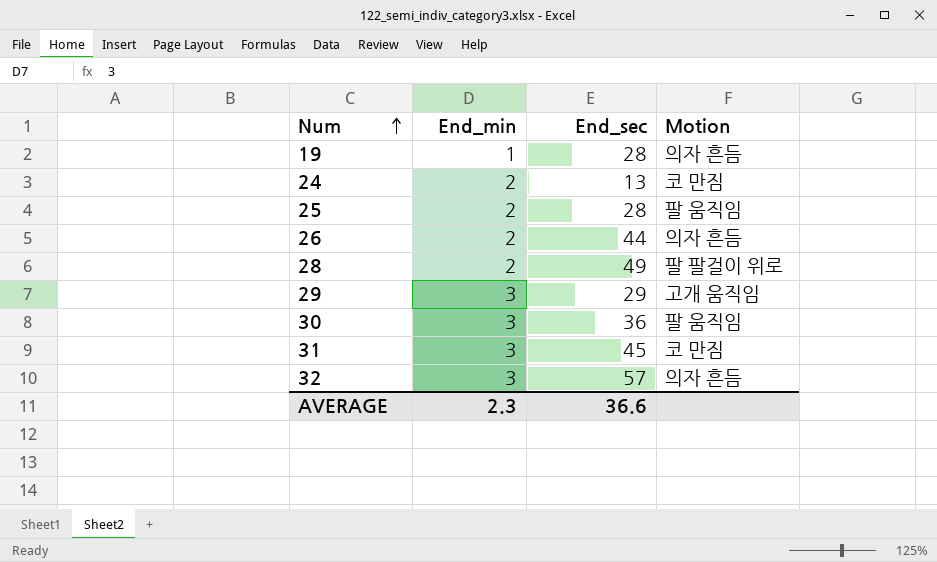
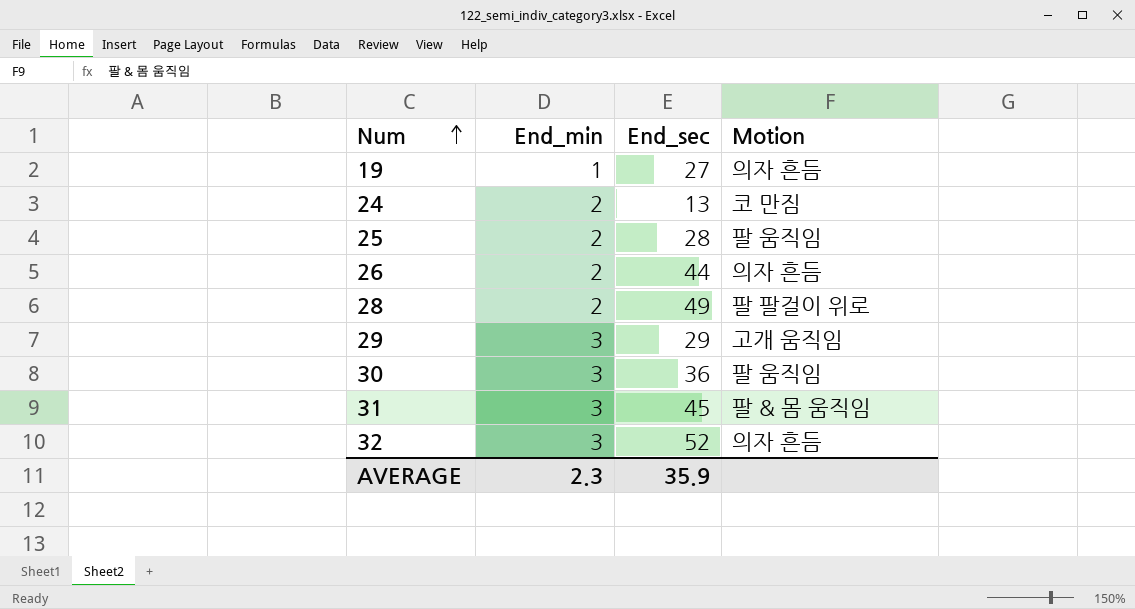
19 | End_sec: 28 -> 27
31 | Motion: 코 만짐 -> 팔 & 몸 움직임
32 | End_sec: 57 -> 52
AVERAGE | End_sec: 36.6 -> 35.9

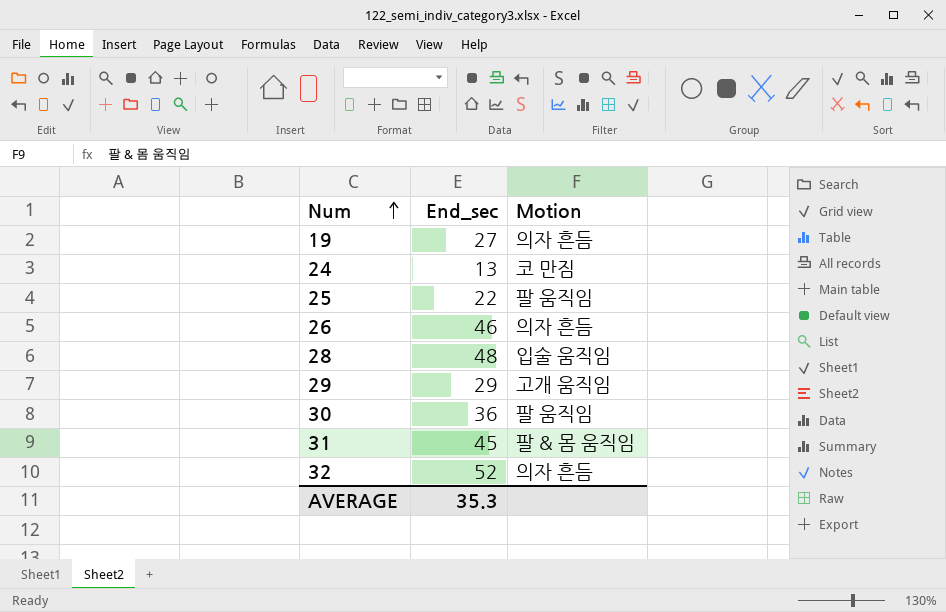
column End_min | position: 2 -> none
25 | End_sec: 28 -> 22
26 | End_sec: 44 -> 46
28 | End_sec: 49 -> 48
28 | Motion: 팔 팔걸이 위로 -> 입술 움직임
AVERAGE | End_sec: 35.9 -> 35.3

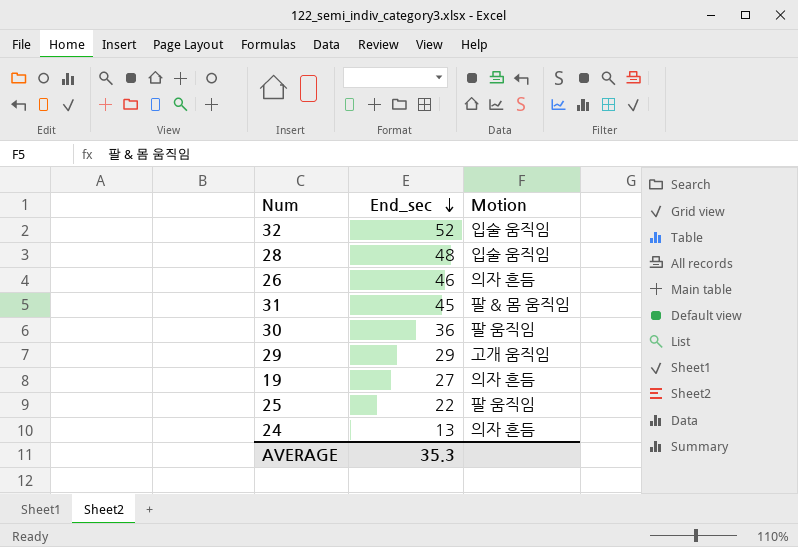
row order: Num ascending -> End_sec descending
32 | Motion: 의자 흔듬 -> 입술 움직임
24 | Motion: 코 만짐 -> 의자 흔듬

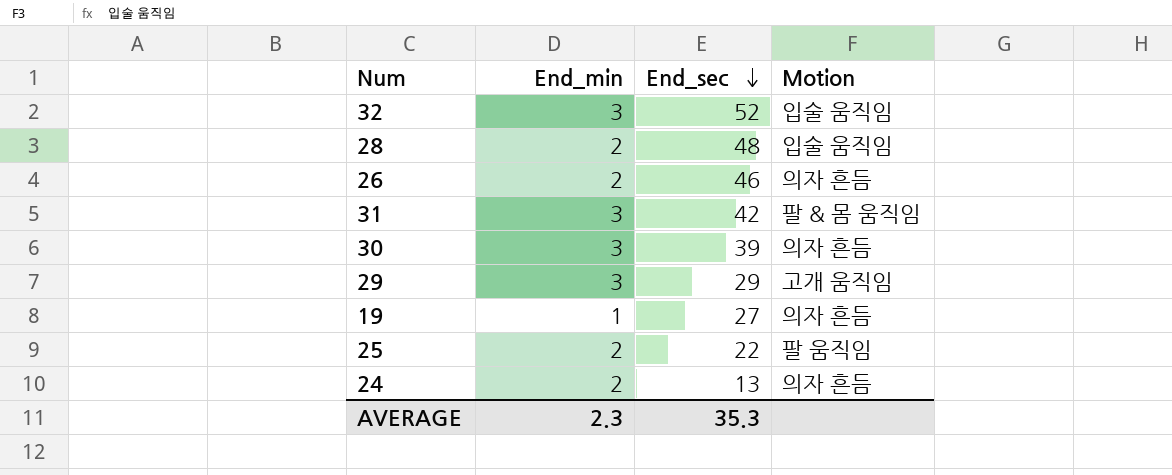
column End_min | position: none -> 2
31 | End_sec: 45 -> 42
30 | End_sec: 36 -> 39
30 | Motion: 팔 움직임 -> 의자 흔듬

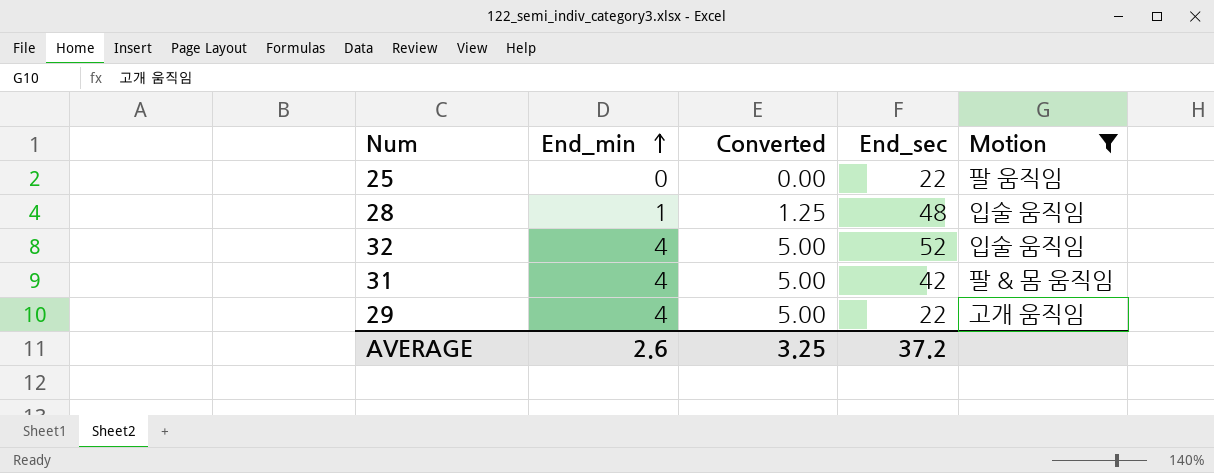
filter: none -> Motion != 의자 흔듬
row order: End_sec descending -> End_min ascending
column Converted | formula: none -> [End_min] * 1.25
25 | End_min: 2 -> 0
28 | End_min: 2 -> 1
32 | End_min: 3 -> 4
31 | End_min: 3 -> 4
29 | End_min: 3 -> 4
29 | End_sec: 29 -> 22
AVERAGE | End_min: 2.3 -> 2.6
AVERAGE | End_sec: 35.3 -> 37.2

